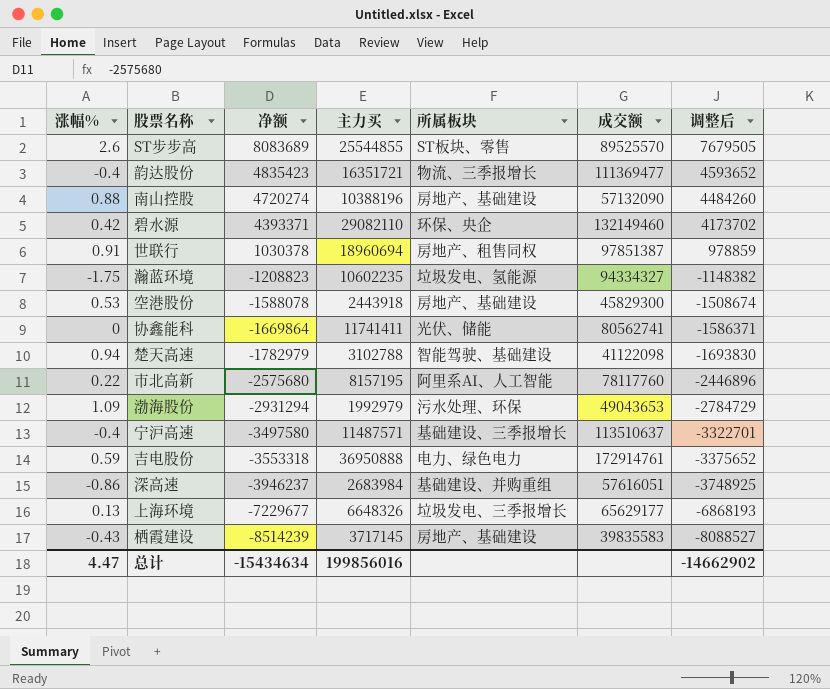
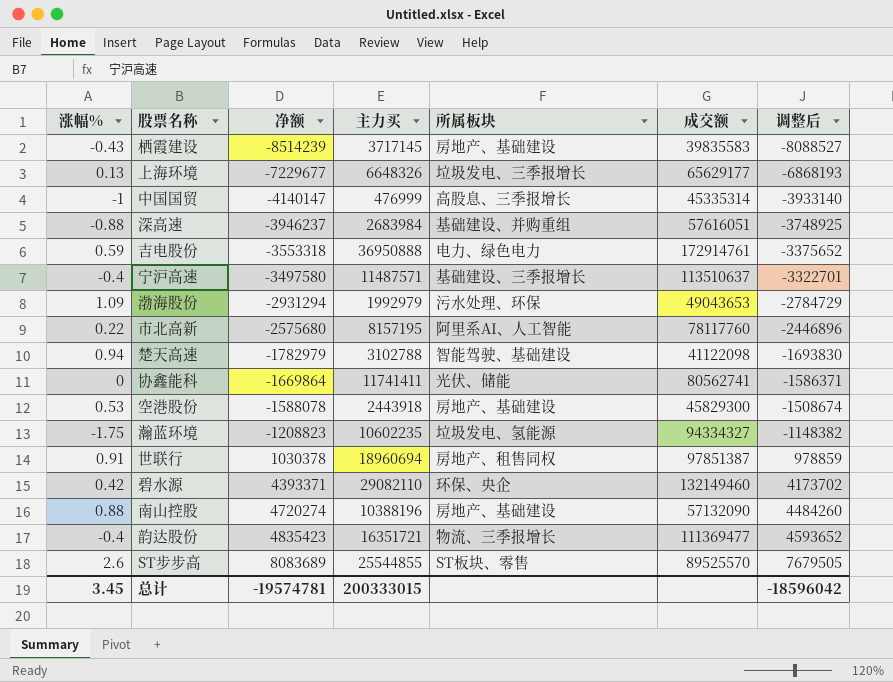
row order: 净额 descending -> 净额 ascending
row 中国国贸: none -> -1 | -4140147 | 476999 | 高股息、三季报增长 | 45335314 | -3933140
深高速 | 涨幅%: -0.86 -> -0.88
总计 | 涨幅%: 4.47 -> 3.45
总计 | 净额: -15434634 -> -19574781
总计 | 主力买: 199856016 -> 200333015
总计 | 调整后: -14662902 -> -18596042

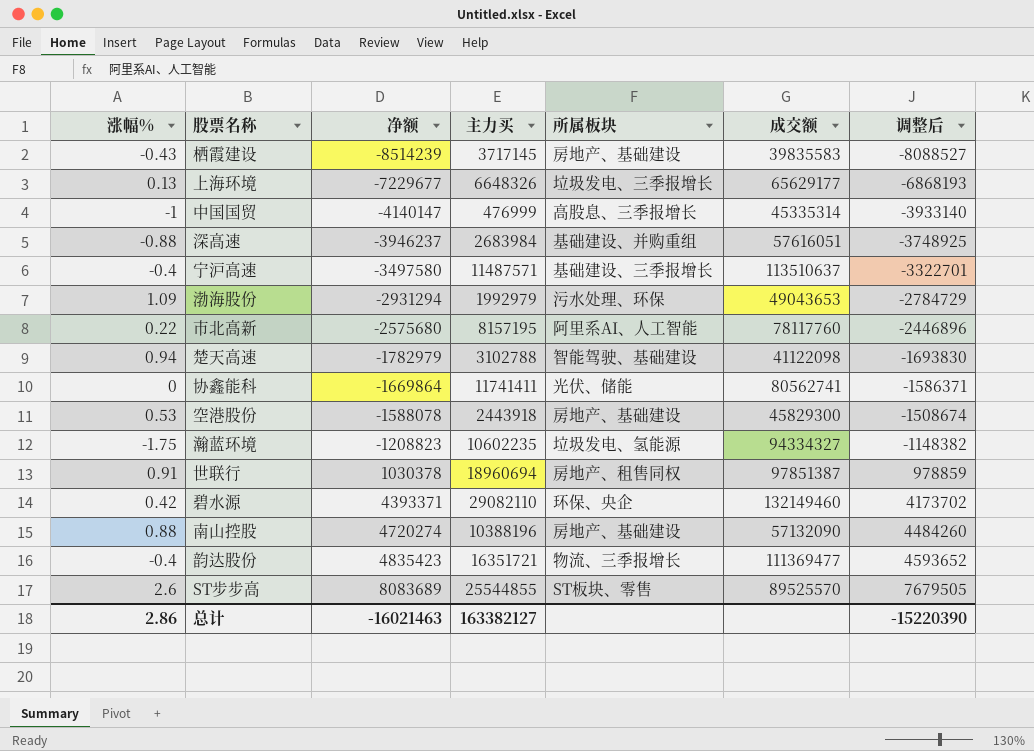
row 吉电股份: 0.59 | -3553318 | 36950888 | 电力、绿色电力 | 172914761 | -3375652 -> none
总计 | 涨幅%: 3.45 -> 2.86
总计 | 净额: -19574781 -> -16021463
总计 | 主力买: 200333015 -> 163382127
总计 | 调整后: -18596042 -> -15220390

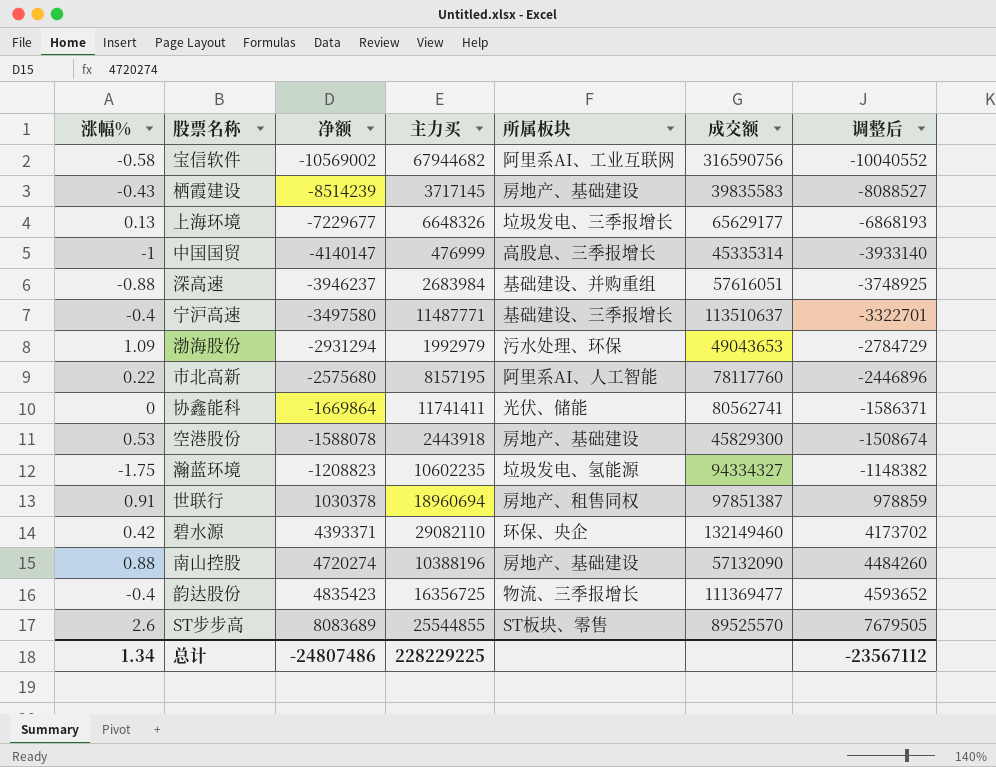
row 楚天高速: 0.94 | -1782979 | 3102788 | 智能驾驶、基础建设 | 41122098 | -1693830 -> none
row 宝信软件: none -> -0.58 | -10569002 | 67944682 | 阿里系AI、工业互联网 | 316590756 | -10040552
宁沪高速 | 主力买: 11487571 -> 11487771
韵达股份 | 主力买: 16351721 -> 16356725
总计 | 涨幅%: 2.86 -> 1.34
总计 | 净额: -16021463 -> -24807486
总计 | 主力买: 163382127 -> 228229225
总计 | 调整后: -15220390 -> -23567112

